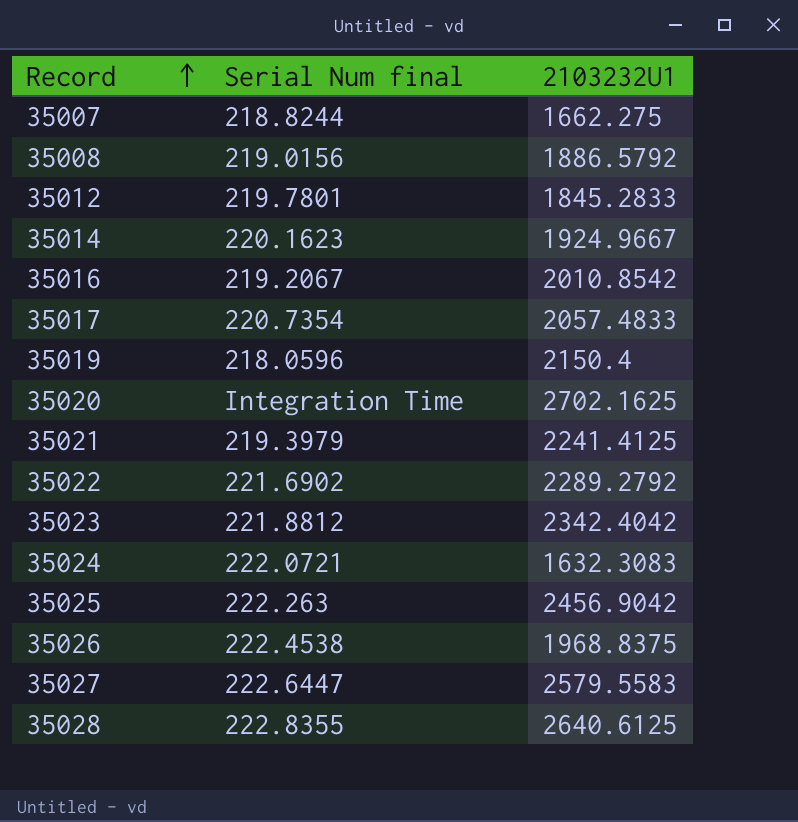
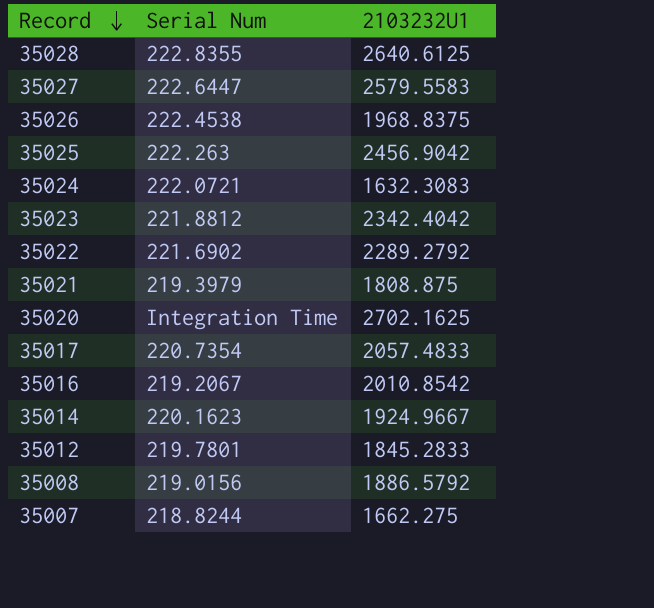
row order: Record ascending -> Record descending
column name: Serial Num final -> Serial Num
row 35019: 218.0596 | 2150.4 -> none
35021 | 2103232U1: 2241.4125 -> 1808.875

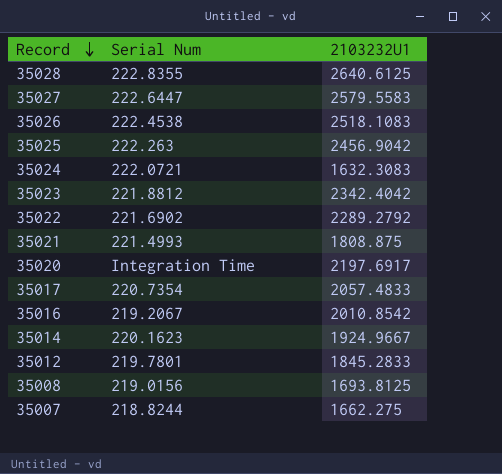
35026 | 2103232U1: 1968.8375 -> 2518.1083
35021 | Serial Num: 219.3979 -> 221.4993
35020 | 2103232U1: 2702.1625 -> 2197.6917
35008 | 2103232U1: 1886.5792 -> 1693.8125

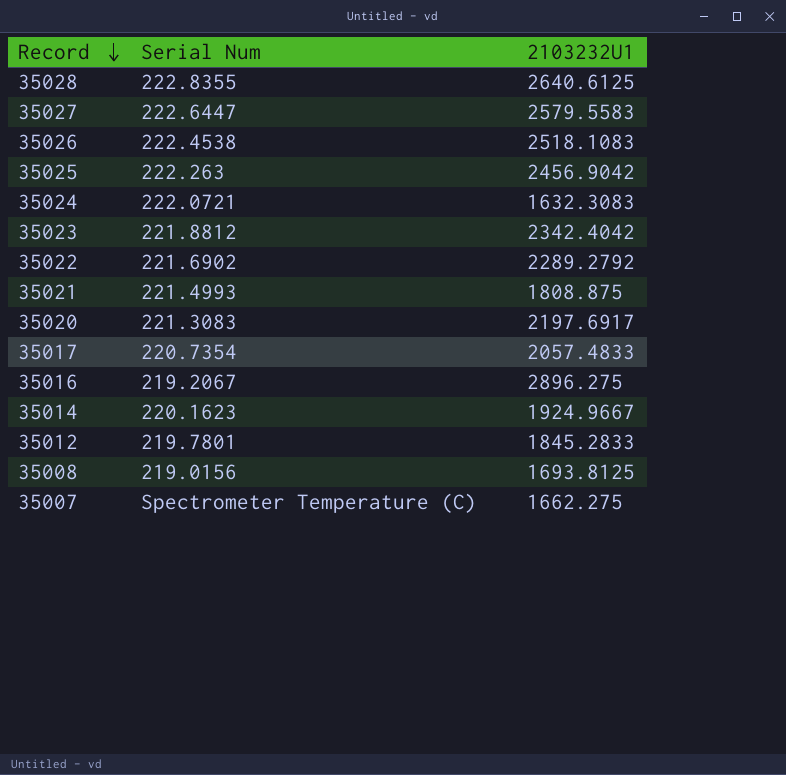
35020 | Serial Num: Integration Time -> 221.3083
35016 | 2103232U1: 2010.8542 -> 2896.275
35007 | Serial Num: 218.8244 -> Spectrometer Temperature (C)

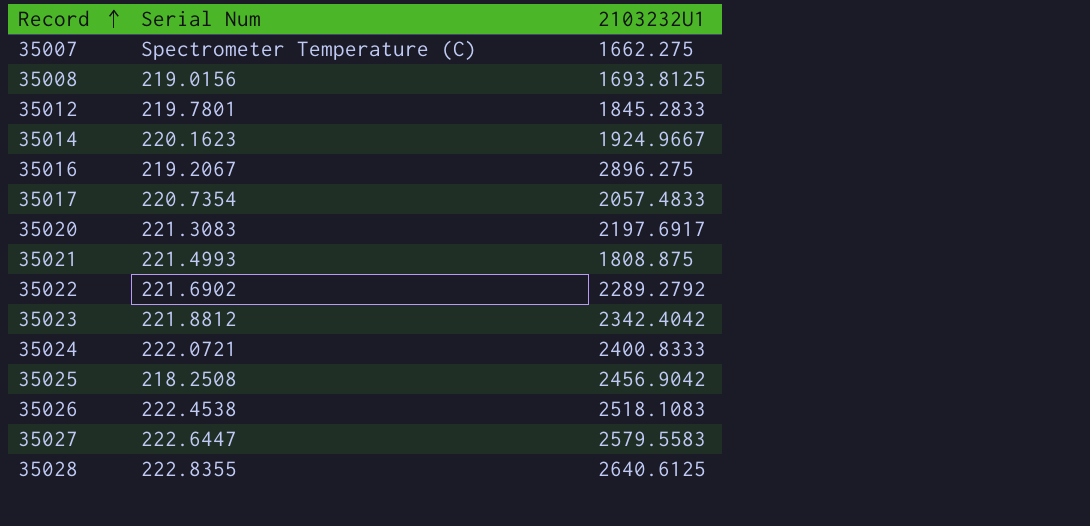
row order: Record descending -> Record ascending
35024 | 2103232U1: 1632.3083 -> 2400.8333
35025 | Serial Num: 222.263 -> 218.2508

